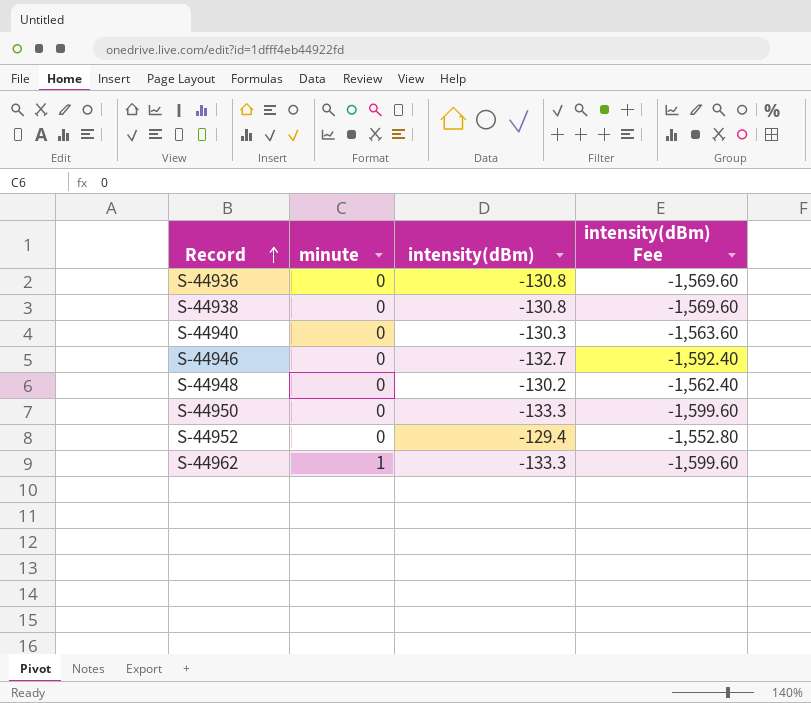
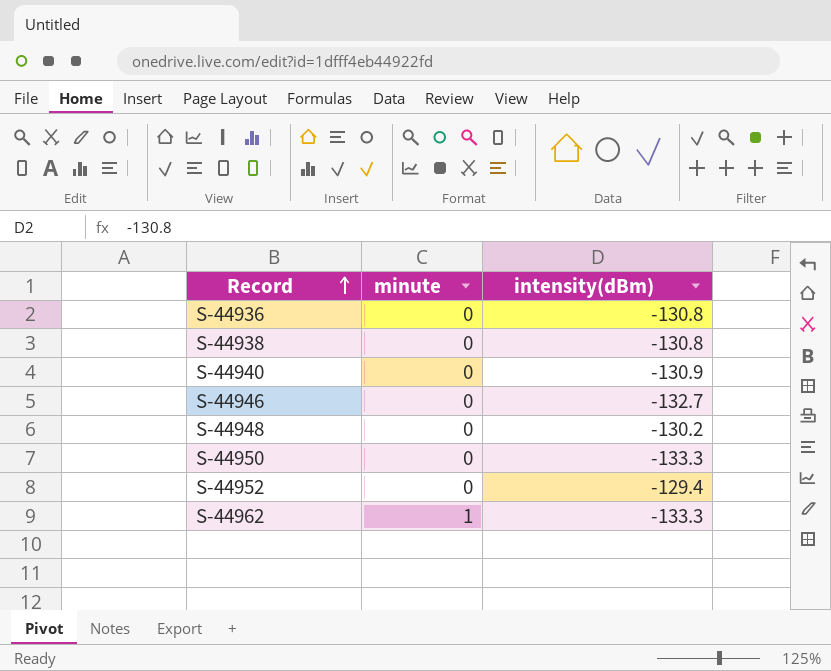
column intensity(dBm) Fee | formula: [intensity(dBm)] * 12 -> none
S-44940 | intensity(dBm): -130.3 -> -130.9

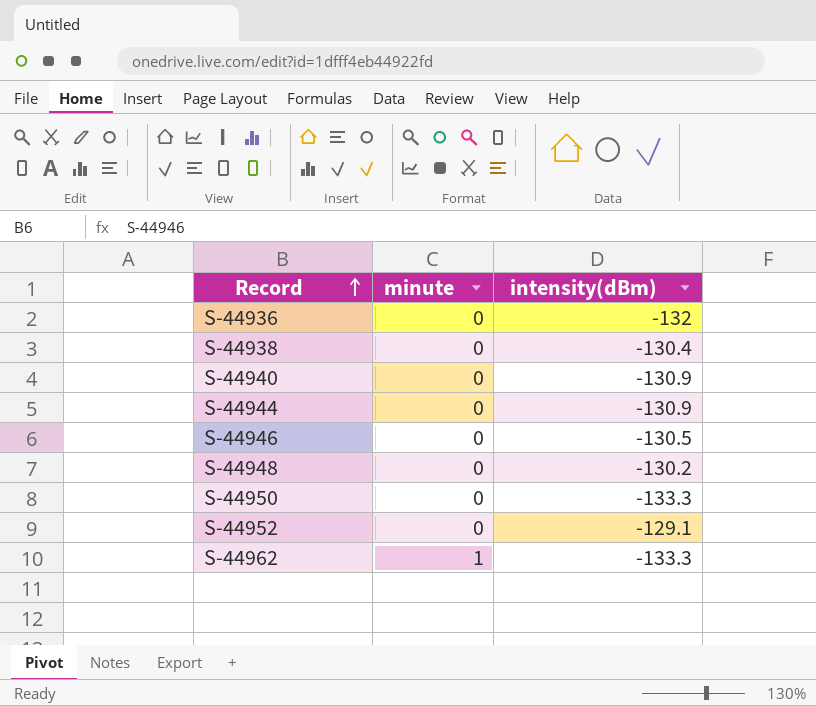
S-44936 | intensity(dBm): -130.8 -> -132
S-44938 | intensity(dBm): -130.8 -> -130.4
row S-44944: none -> 0 | -130.9
S-44946 | intensity(dBm): -132.7 -> -130.5
S-44952 | intensity(dBm): -129.4 -> -129.1

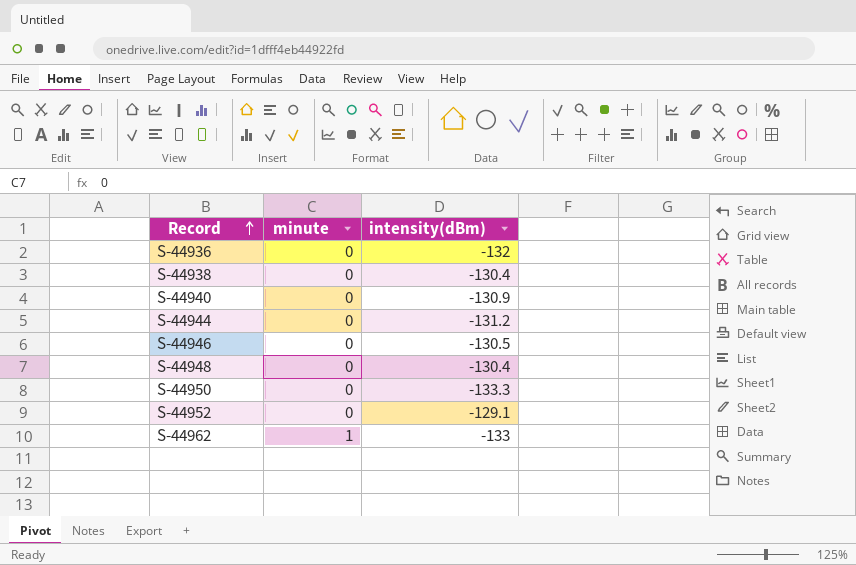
S-44944 | intensity(dBm): -130.9 -> -131.2
S-44948 | intensity(dBm): -130.2 -> -130.4
S-44962 | intensity(dBm): -133.3 -> -133

